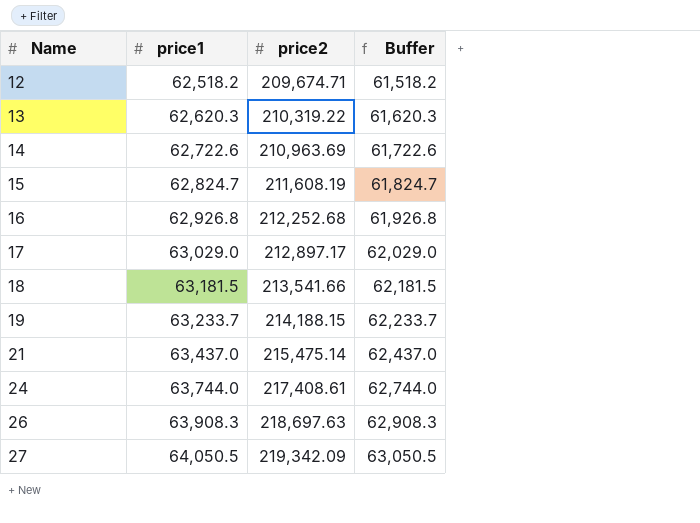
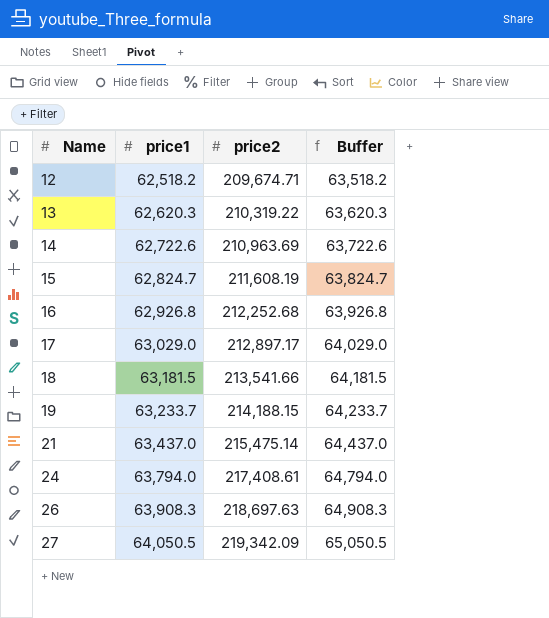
column Buffer | formula: [price1] - 1000 -> [price1] + 1000
24 | price1: 63,744.0 -> 63,794.0

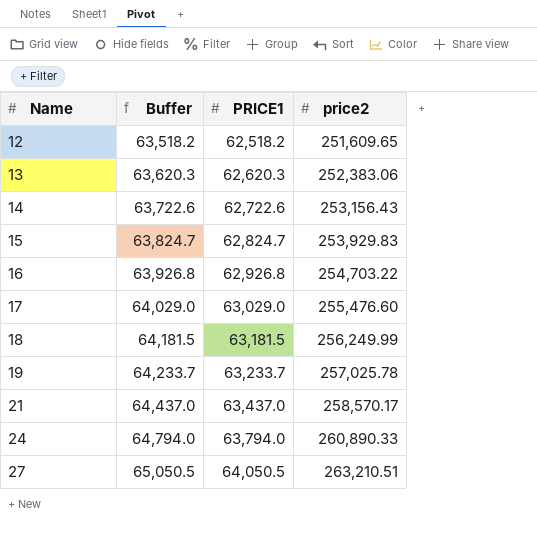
column Buffer | position: 4 -> 2
column name: price1 -> PRICE1
row 26: 63,908.3 | 218,697.63 | 64,908.3 -> none
12 | price2: 209,674.71 -> 251,609.65
13 | price2: 210,319.22 -> 252,383.06
14 | price2: 210,963.69 -> 253,156.43
15 | price2: 211,608.19 -> 253,929.83
16 | price2: 212,252.68 -> 254,703.22
17 | price2: 212,897.17 -> 255,476.60
18 | price2: 213,541.66 -> 256,249.99
19 | price2: 214,188.15 -> 257,025.78
21 | price2: 215,475.14 -> 258,570.17
24 | price2: 217,408.61 -> 260,890.33
27 | price2: 219,342.09 -> 263,210.51

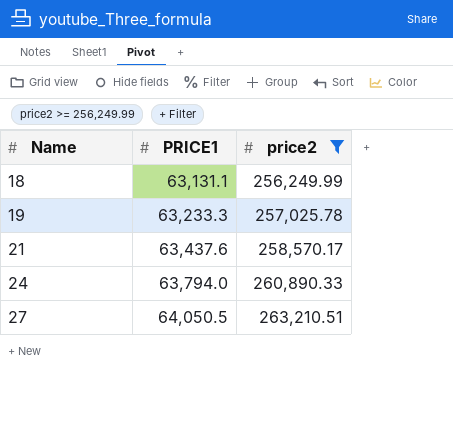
filter: none -> price2 >= 256,249.99
column Buffer | formula: [PRICE1] + 1000 -> none
18 | PRICE1: 63,181.5 -> 63,131.1
19 | PRICE1: 63,233.7 -> 63,233.3
21 | PRICE1: 63,437.0 -> 63,437.6

